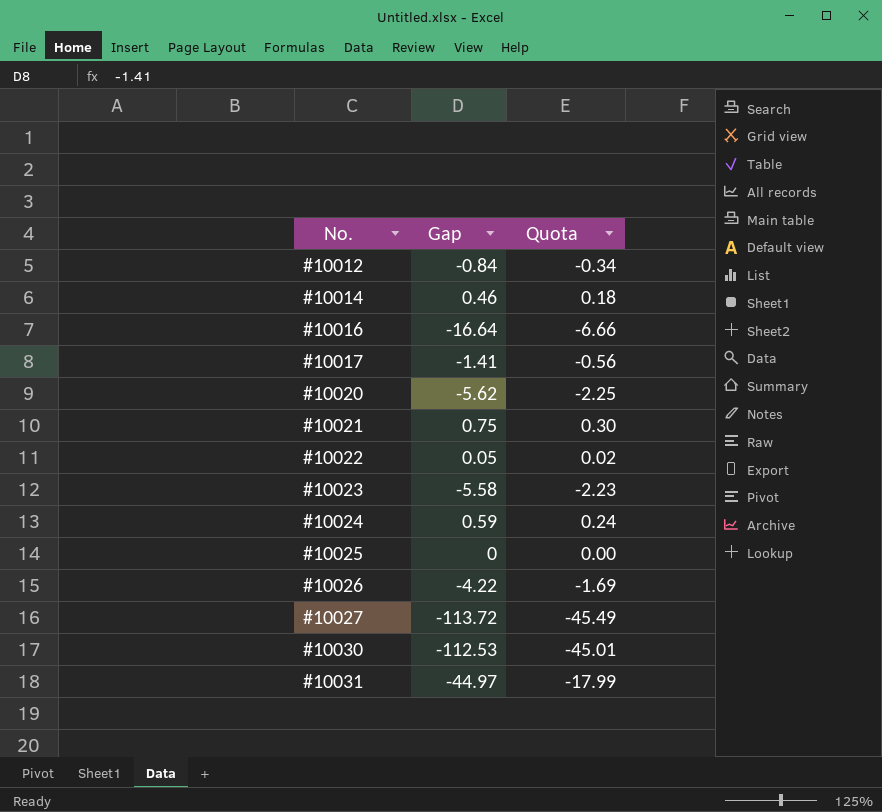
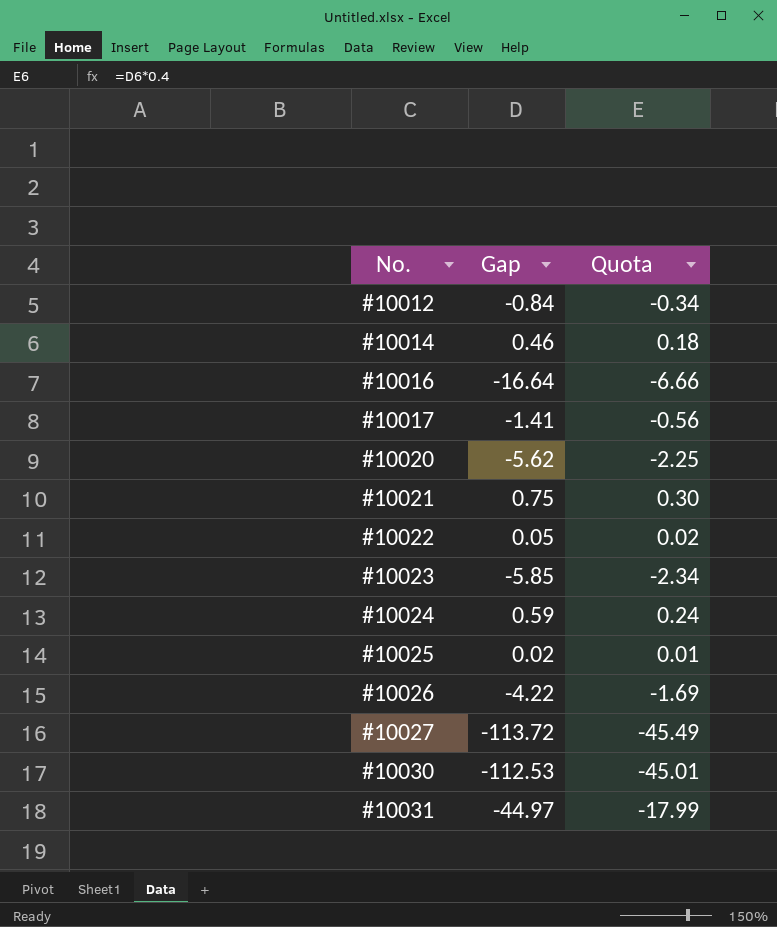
#10023 | Gap: -5.58 -> -5.85
#10023 | Quota: -2.23 -> -2.34
#10025 | Gap: 0 -> 0.02
#10025 | Quota: 0.00 -> 0.01

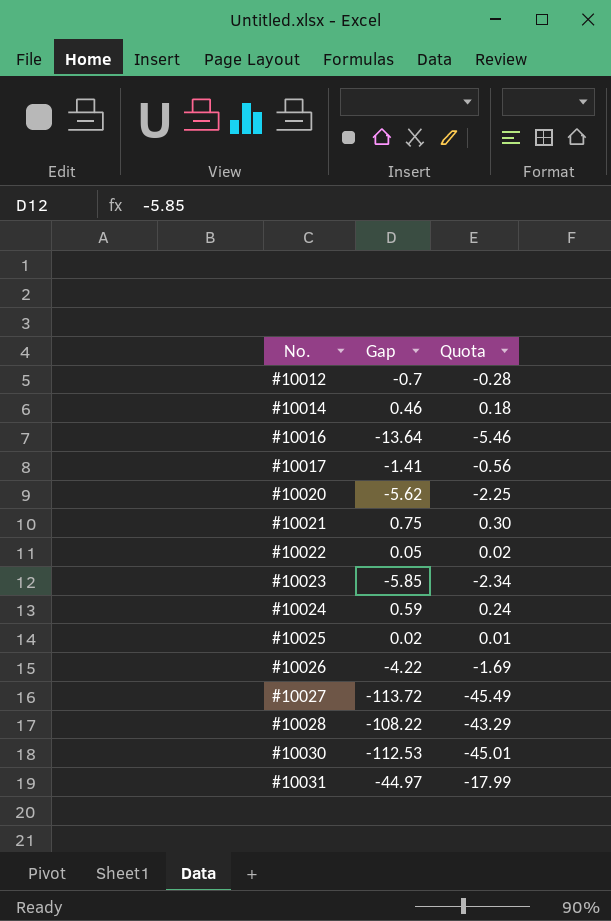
#10012 | Gap: -0.84 -> -0.7
#10012 | Quota: -0.34 -> -0.28
#10016 | Gap: -16.64 -> -13.64
#10016 | Quota: -6.66 -> -5.46
row #10028: none -> -108.22 | -43.29

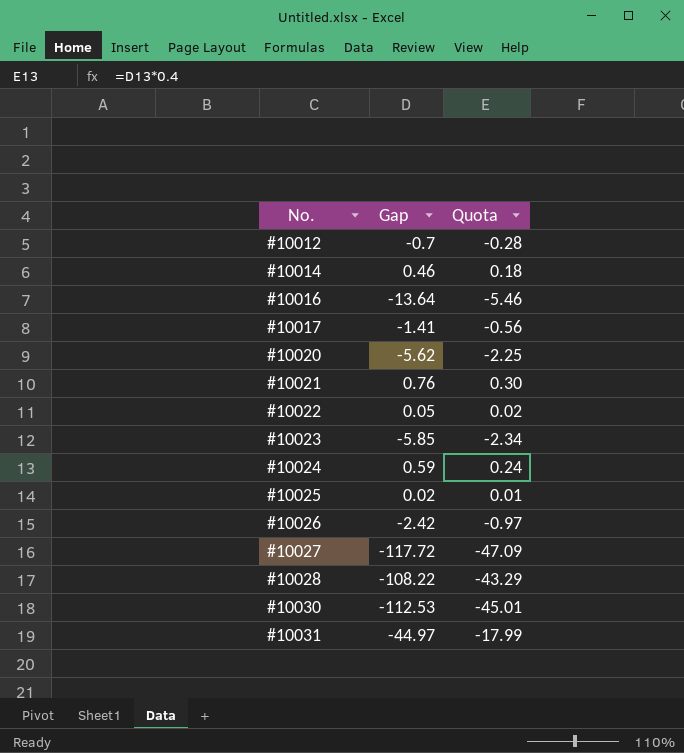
#10021 | Gap: 0.75 -> 0.76
#10026 | Gap: -4.22 -> -2.42
#10026 | Quota: -1.69 -> -0.97
#10027 | Gap: -113.72 -> -117.72
#10027 | Quota: -45.49 -> -47.09

